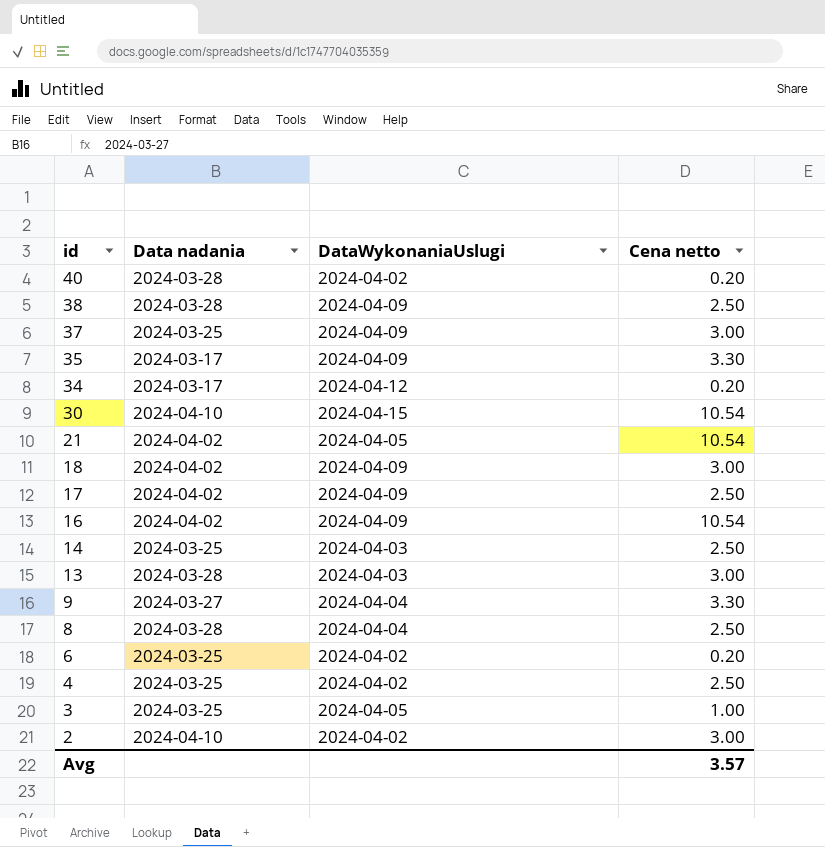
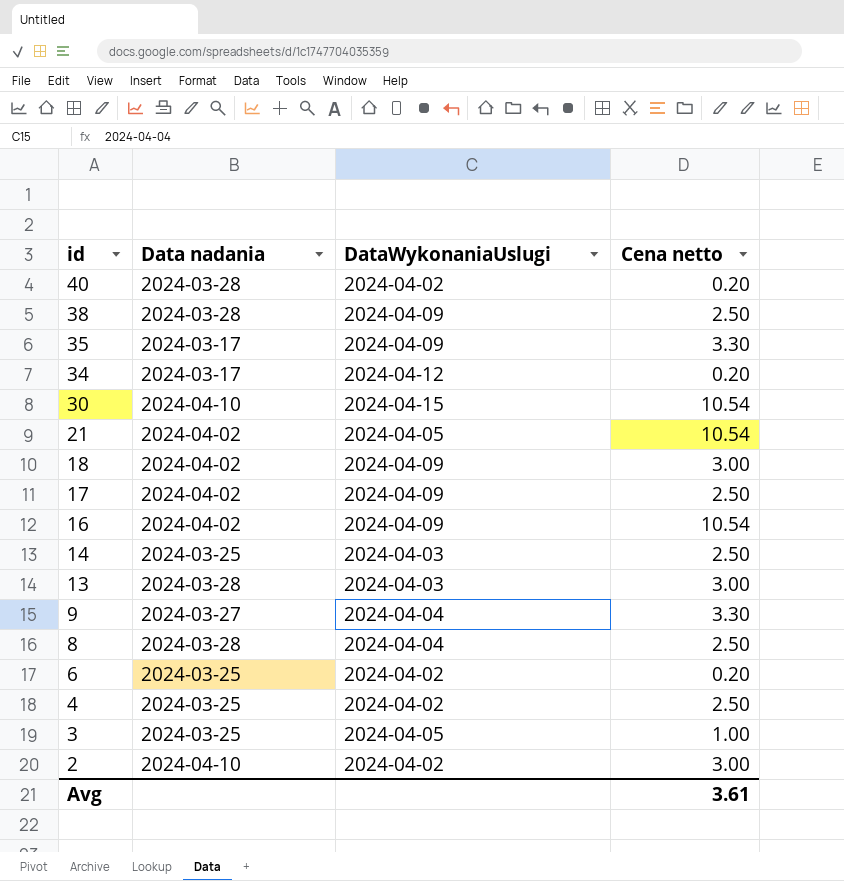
row 37: 2024-03-25 | 2024-04-09 | 3.00 -> none
Avg | Cena netto: 3.57 -> 3.61

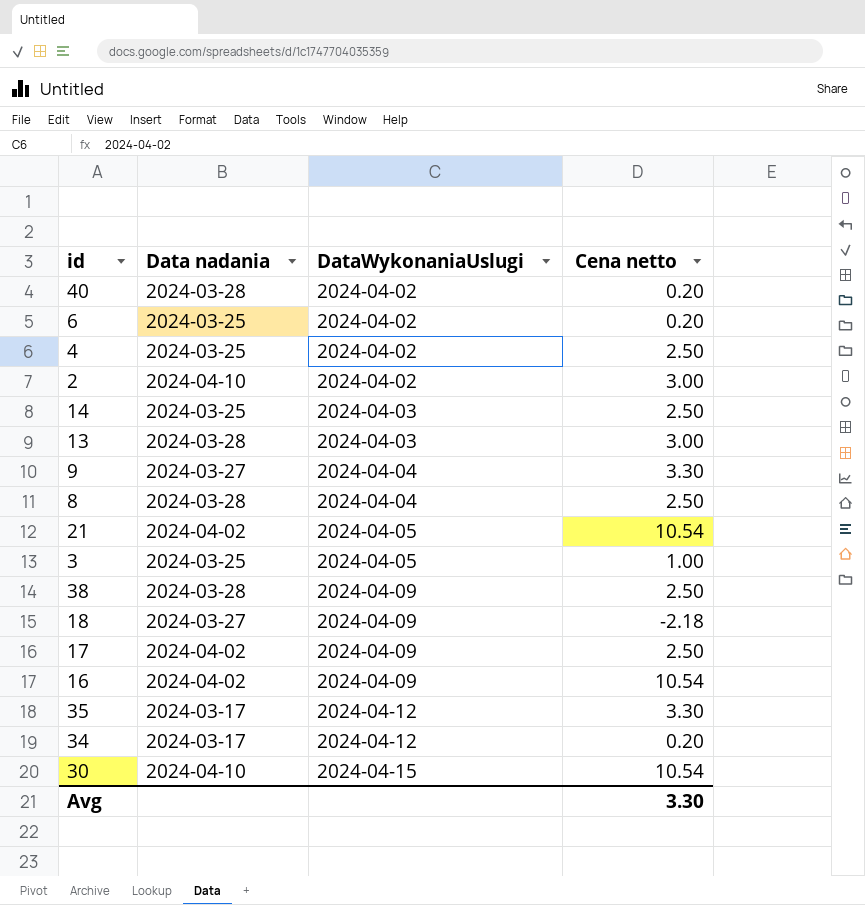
row order: id descending -> DataWykonaniaUslugi ascending
18 | Data nadania: 2024-04-02 -> 2024-03-27
18 | Cena netto: 3.00 -> -2.18
35 | DataWykonaniaUslugi: 2024-04-09 -> 2024-04-12
Avg | Cena netto: 3.61 -> 3.30

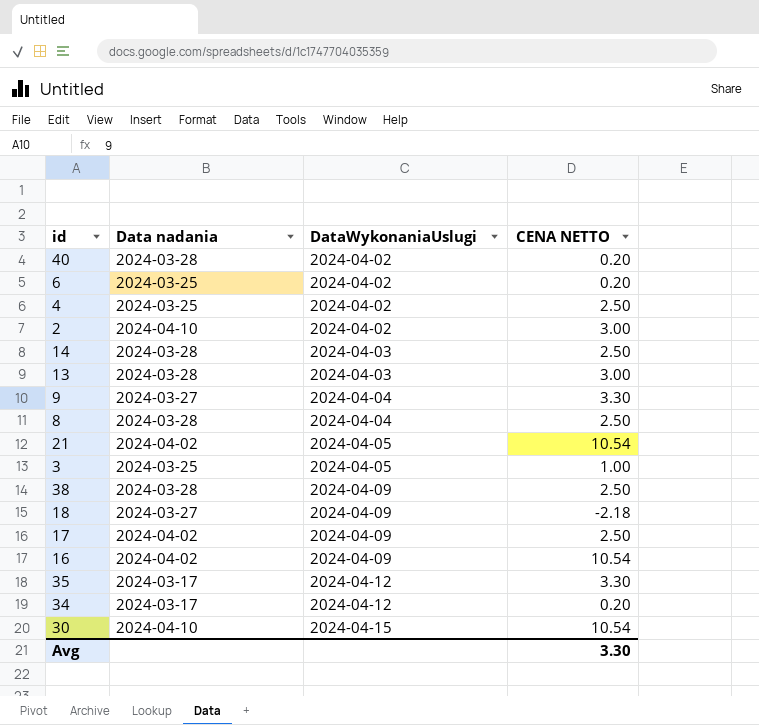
column name: Cena netto -> CENA NETTO
14 | Data nadania: 2024-03-25 -> 2024-03-28

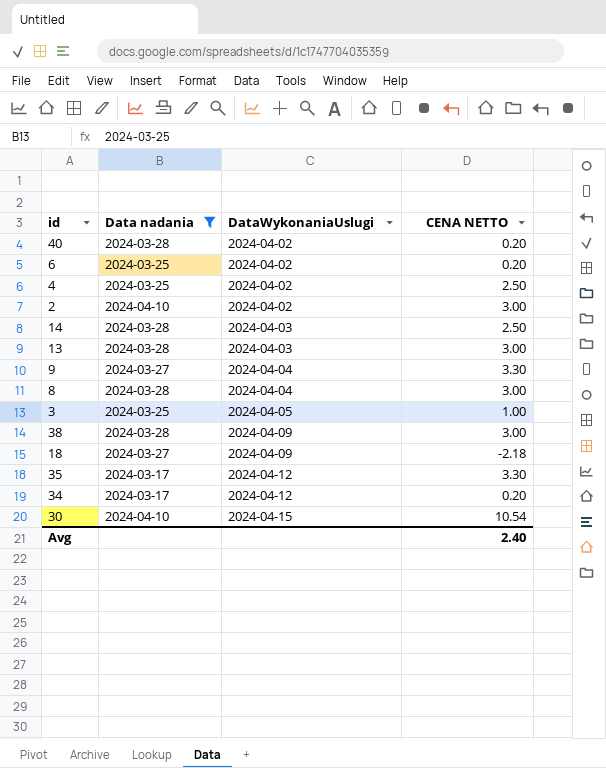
filter: none -> Data nadania != 2024-04-02
8 | CENA NETTO: 2.50 -> 3.00
38 | CENA NETTO: 2.50 -> 3.00
Avg | CENA NETTO: 3.30 -> 2.40

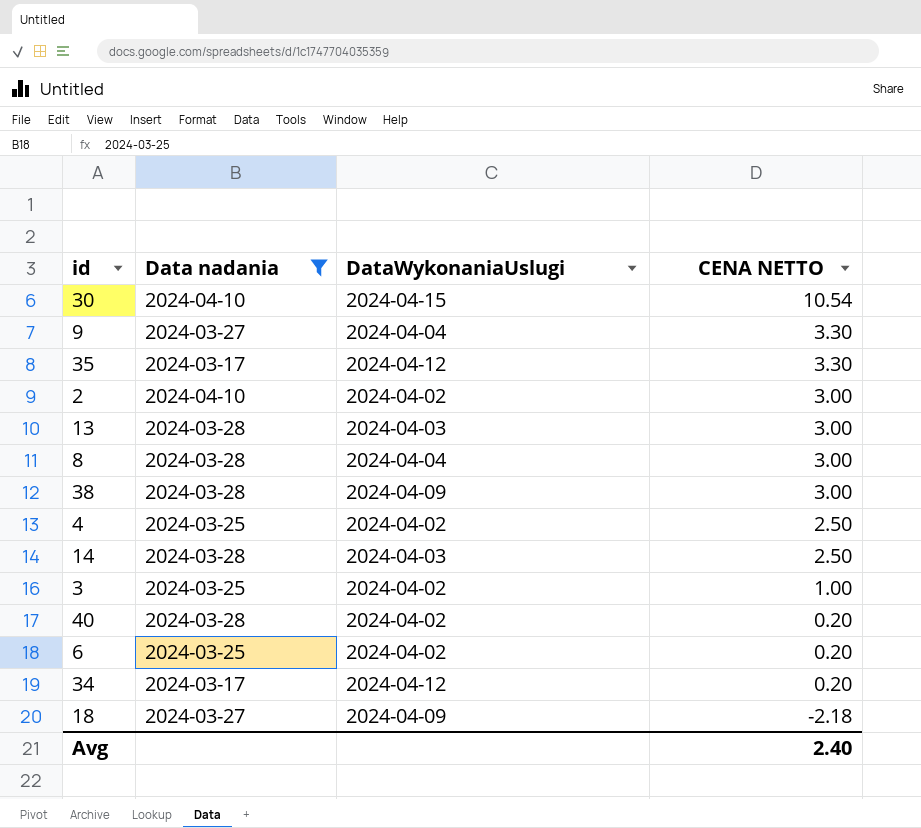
row order: DataWykonaniaUslugi ascending -> CENA NETTO descending
3 | DataWykonaniaUslugi: 2024-04-05 -> 2024-04-02

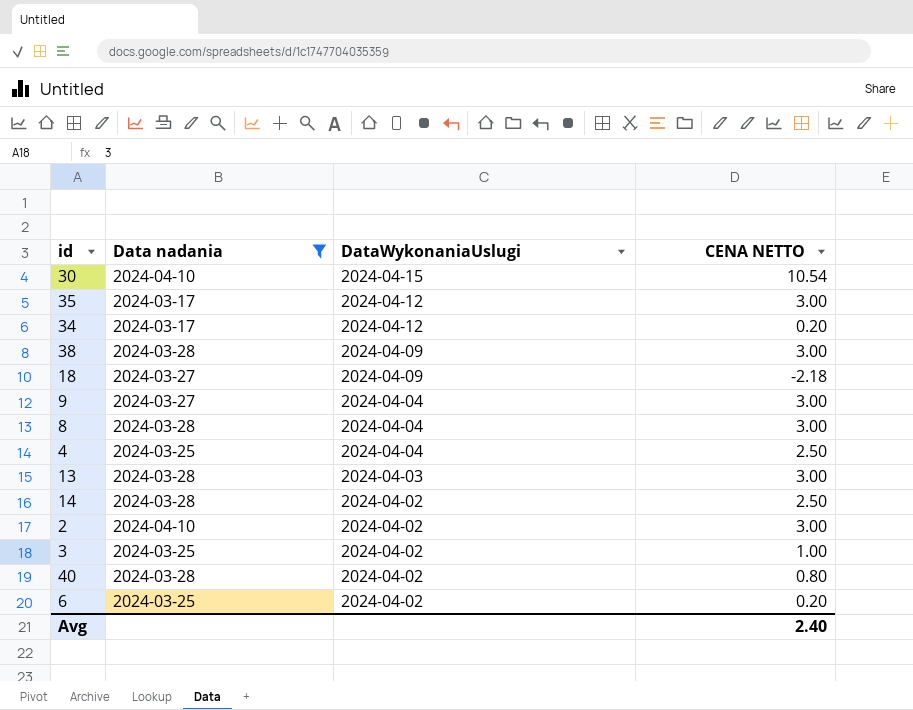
row order: CENA NETTO descending -> DataWykonaniaUslugi descending
35 | CENA NETTO: 3.30 -> 3.00
9 | CENA NETTO: 3.30 -> 3.00
4 | DataWykonaniaUslugi: 2024-04-02 -> 2024-04-04
14 | DataWykonaniaUslugi: 2024-04-03 -> 2024-04-02
40 | CENA NETTO: 0.20 -> 0.80

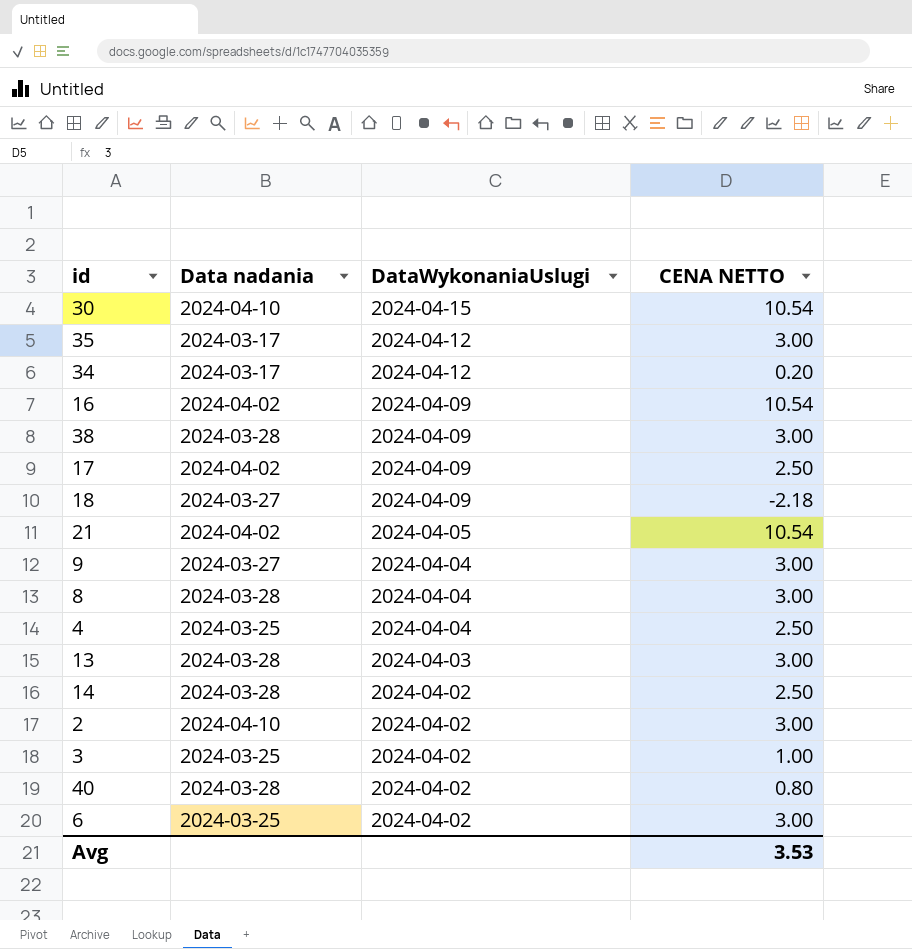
filter: Data nadania != 2024-04-02 -> none
6 | CENA NETTO: 0.20 -> 3.00
Avg | CENA NETTO: 2.40 -> 3.53

